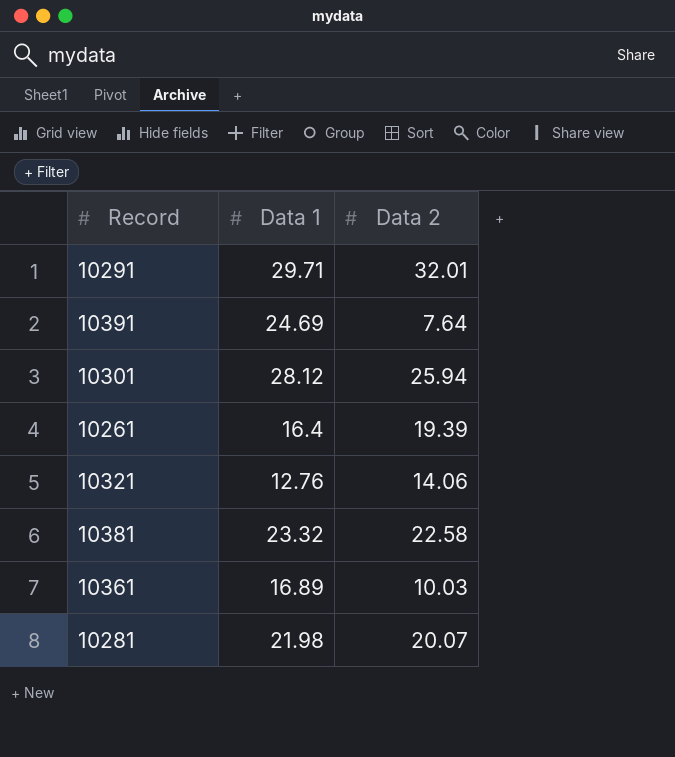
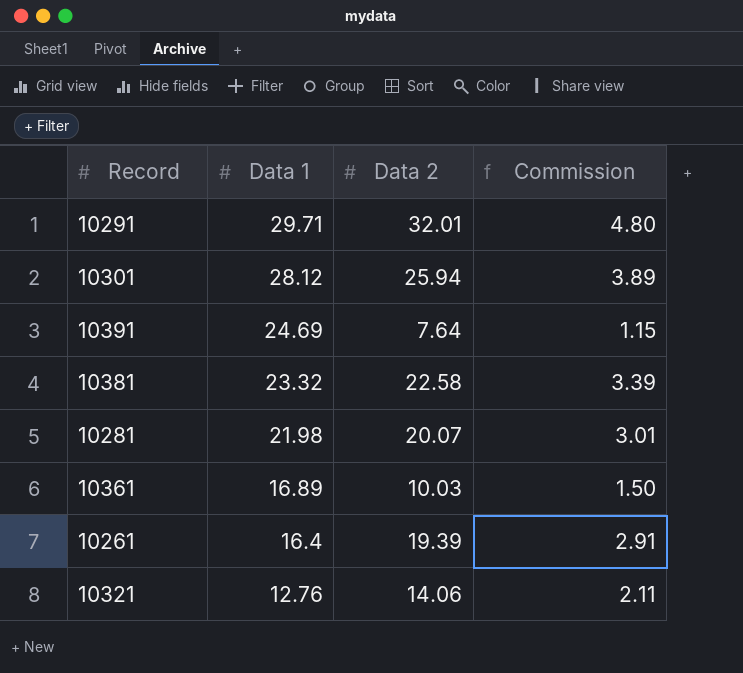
row order: none -> Data 1 descending
column Commission | formula: none -> [Data 2] * 0.15

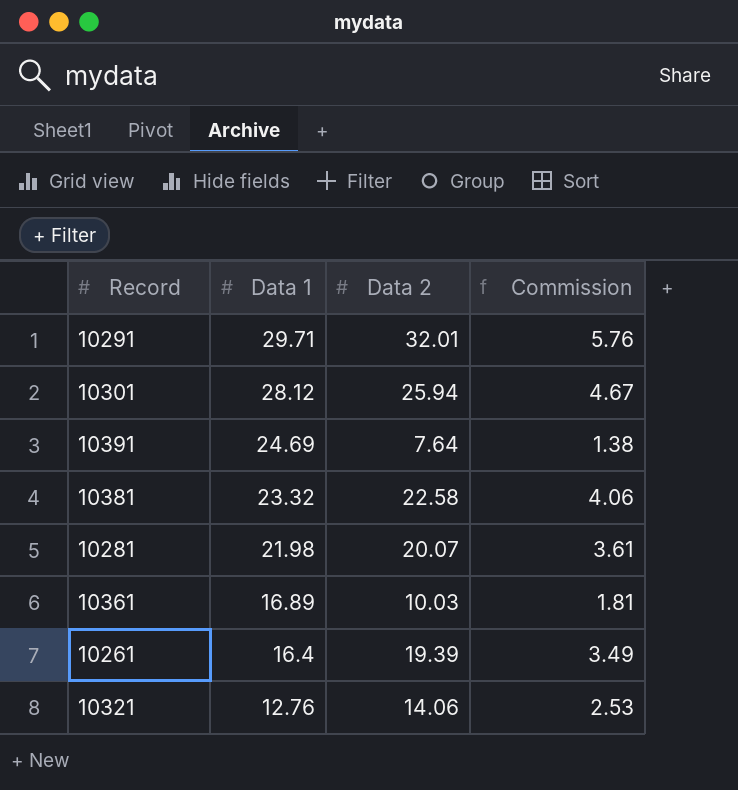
column Commission | formula: [Data 2] * 0.15 -> [Data 2] * 0.18

